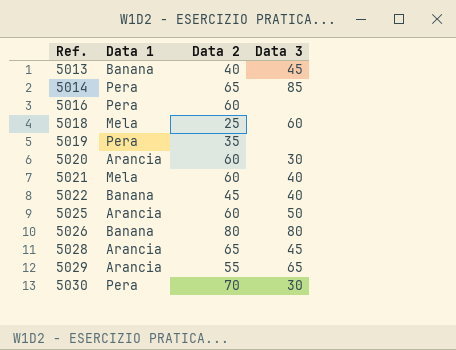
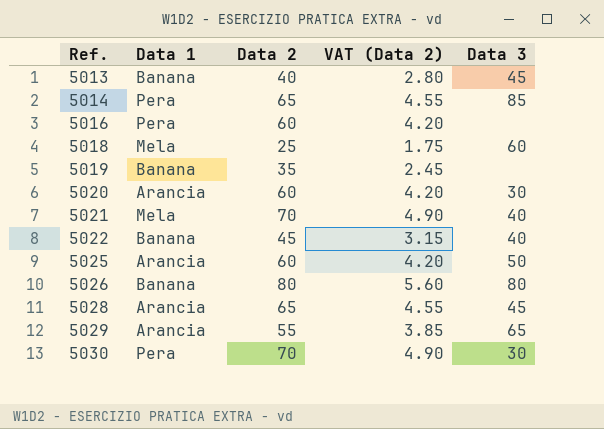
column VAT (Data 2) | formula: none -> [Data 2] * 0.07
5019 | Data 1: Pera -> Banana
5021 | Data 2: 60 -> 70

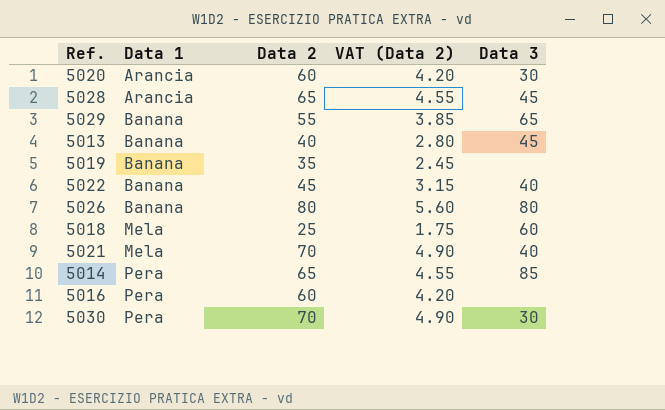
row order: Ref. ascending -> Data 1 ascending
row 5025: Arancia | 60 | 4.20 | 50 -> none
5029 | Data 1: Arancia -> Banana

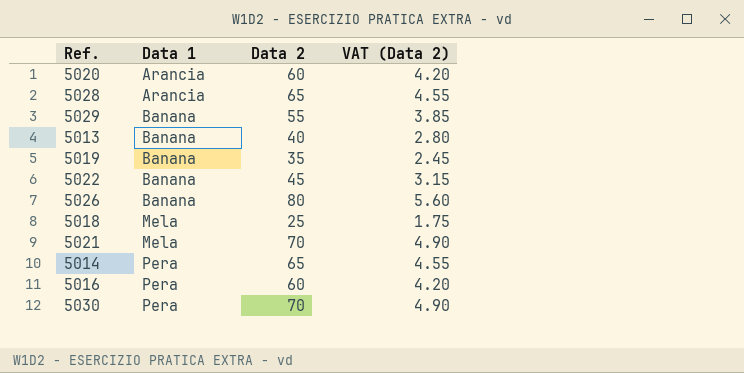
column Data 3 | position: 5 -> none

